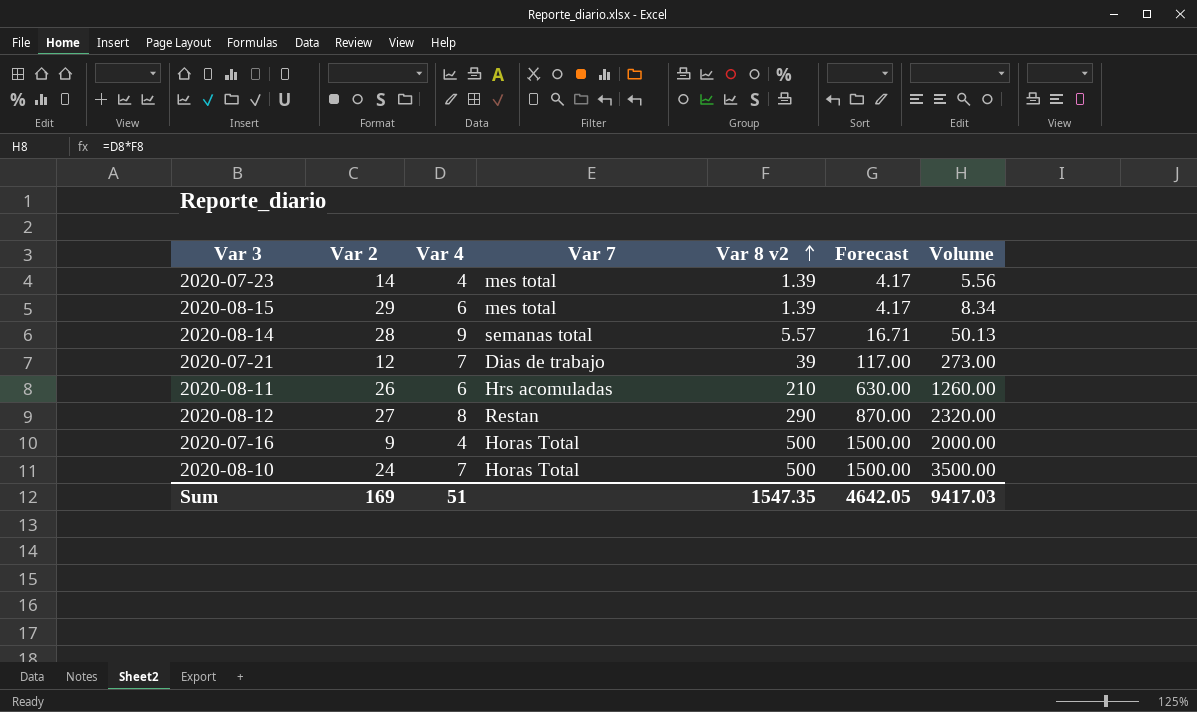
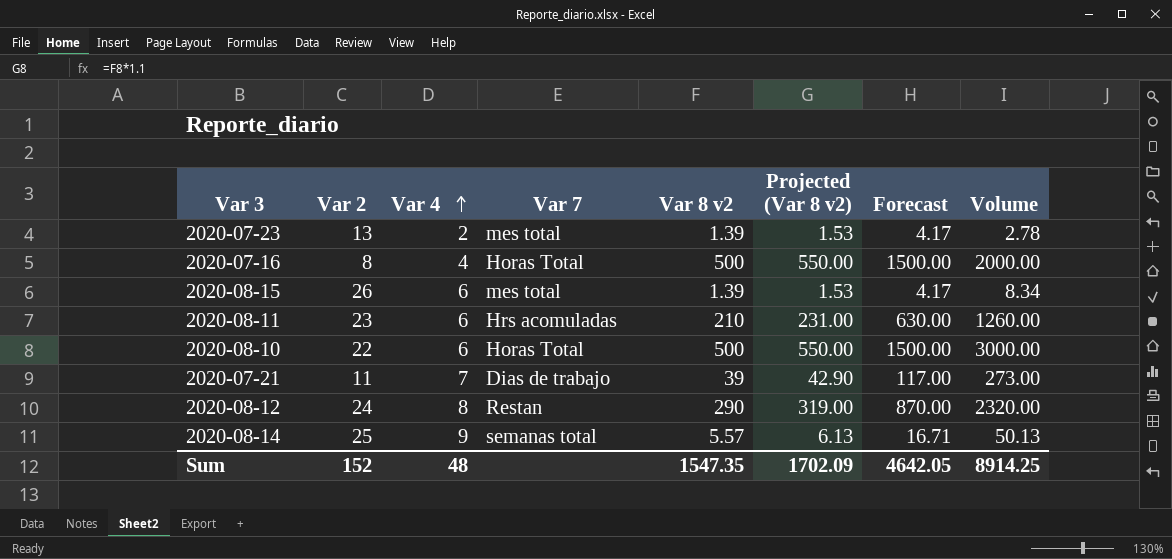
row order: Var 8 v2 ascending -> Var 4 ascending
column Projected (Var 8 v2) | formula: none -> [Var 8 v2] * 1.1
2020-07-23 | Var 2: 14 -> 13
2020-07-23 | Var 4: 4 -> 2
2020-07-23 | Volume: 5.56 -> 2.78
2020-07-16 | Var 2: 9 -> 8
2020-08-15 | Var 2: 29 -> 26
2020-08-11 | Var 2: 26 -> 23
2020-08-10 | Var 2: 24 -> 22
2020-08-10 | Var 4: 7 -> 6
2020-08-10 | Volume: 3500.00 -> 3000.00
2020-07-21 | Var 2: 12 -> 11
2020-08-12 | Var 2: 27 -> 24
2020-08-14 | Var 2: 28 -> 25
Sum | Var 2: 169 -> 152
Sum | Var 4: 51 -> 48
Sum | Volume: 9417.03 -> 8914.25

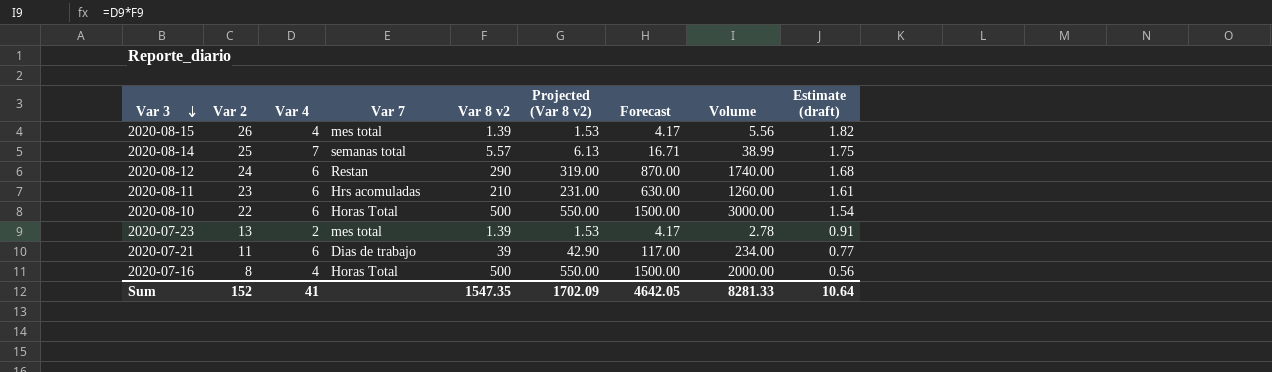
row order: Var 4 ascending -> Var 3 descending
column Estimate (draft) | formula: none -> [Var 2] * 0.07
2020-08-15 | Var 4: 6 -> 4
2020-08-15 | Volume: 8.34 -> 5.56
2020-08-14 | Var 4: 9 -> 7
2020-08-14 | Volume: 50.13 -> 38.99
2020-08-12 | Var 4: 8 -> 6
2020-08-12 | Volume: 2320.00 -> 1740.00
2020-07-21 | Var 4: 7 -> 6
2020-07-21 | Volume: 273.00 -> 234.00
Sum | Var 4: 48 -> 41
Sum | Volume: 8914.25 -> 8281.33

